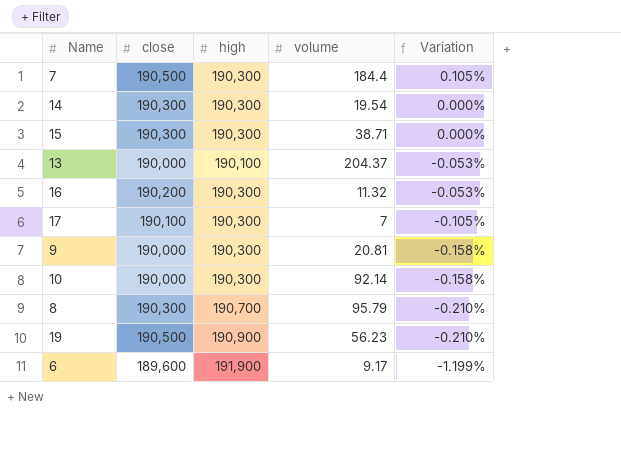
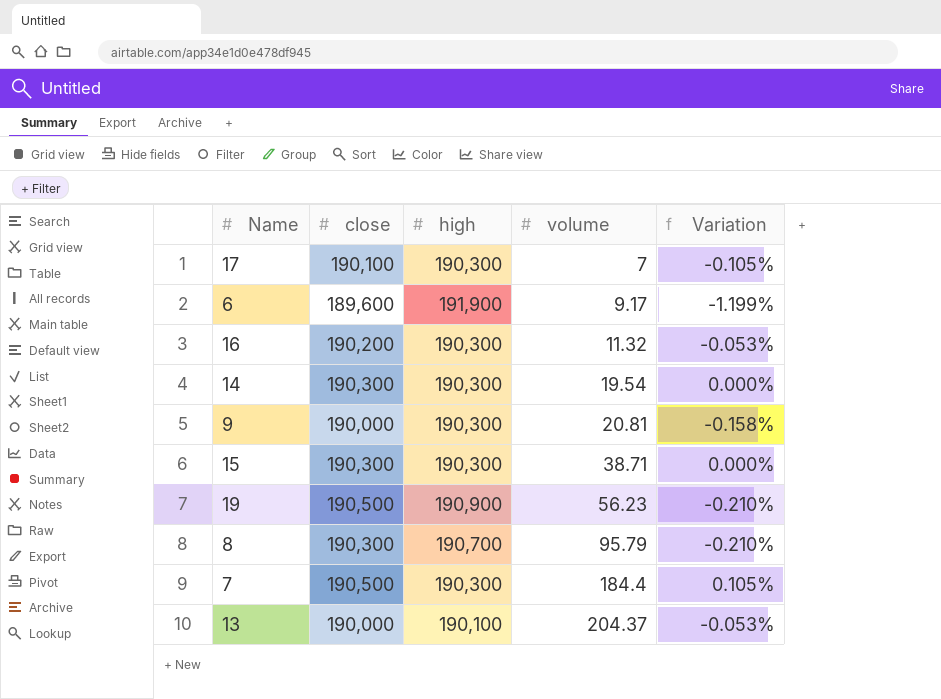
row order: Variation descending -> volume ascending
row 10: 190,000 | 190,300 | 92.14 | -0.158% -> none

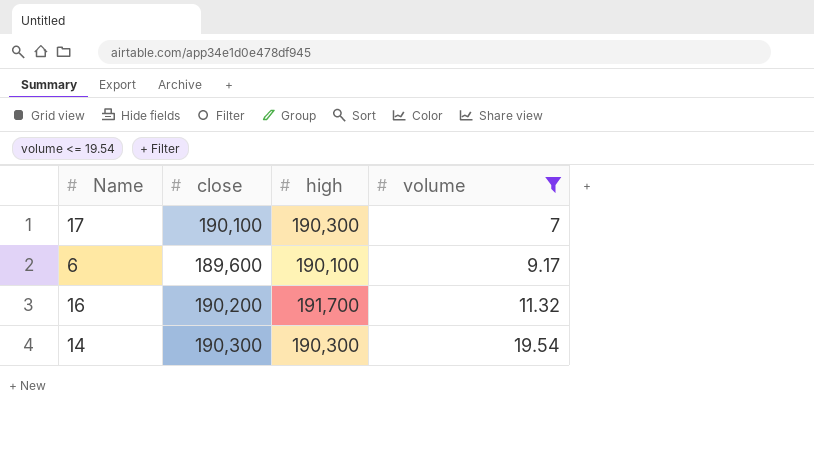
filter: none -> volume <= 19.54
column Variation | formula: ([close] - [high]) / [high] -> none
6 | high: 191,900 -> 190,100
16 | high: 190,300 -> 191,700

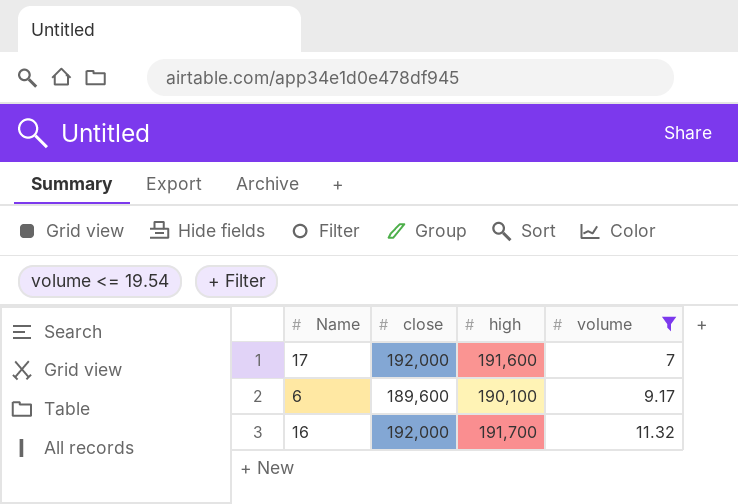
row 14: 190,300 | 190,300 | 19.54 -> none
17 | close: 190,100 -> 192,000
17 | high: 190,300 -> 191,600
16 | close: 190,200 -> 192,000

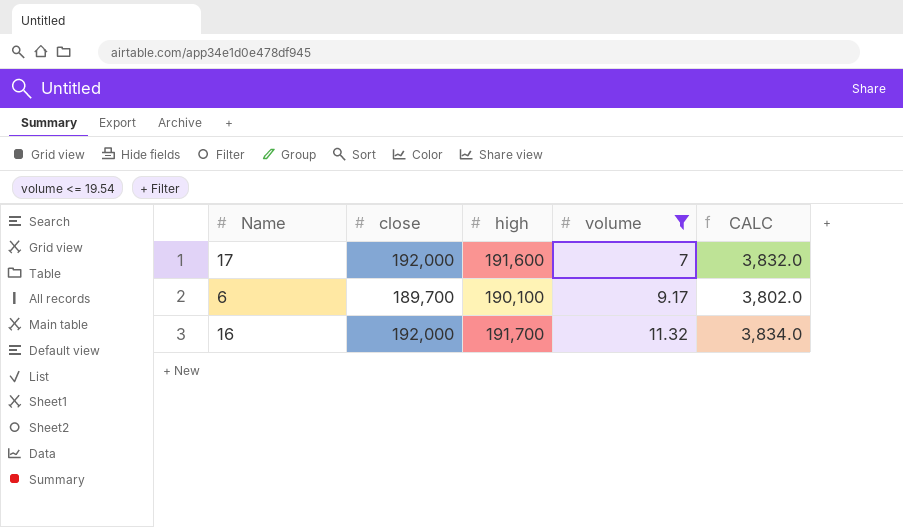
column CALC | formula: none -> [high] * 0.02
6 | close: 189,600 -> 189,700

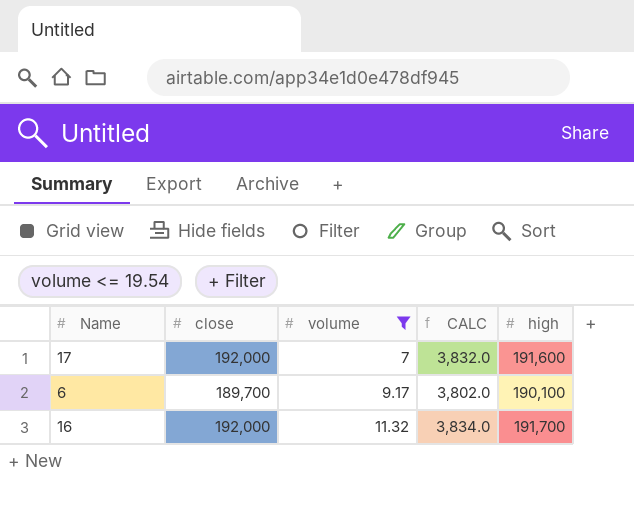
column high | position: 3 -> 5

